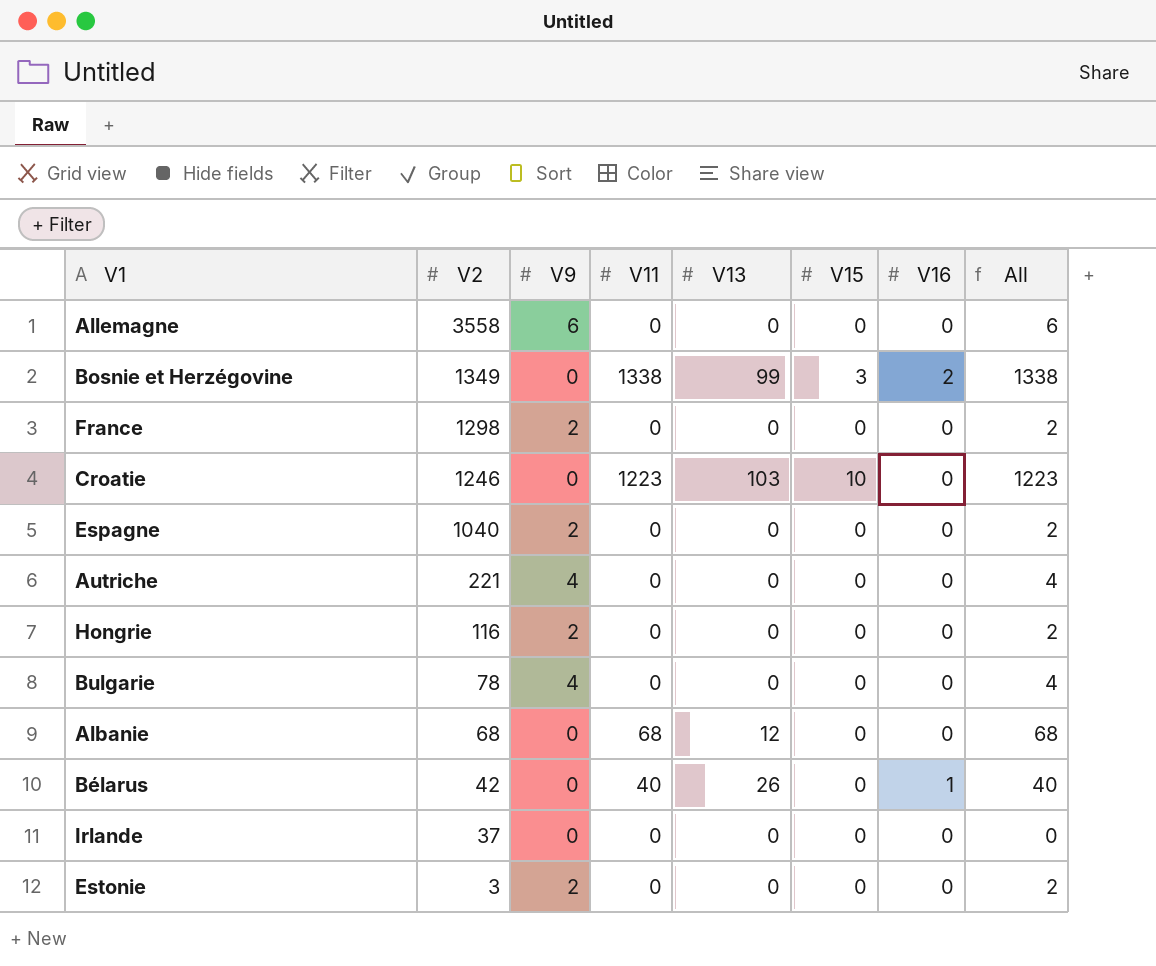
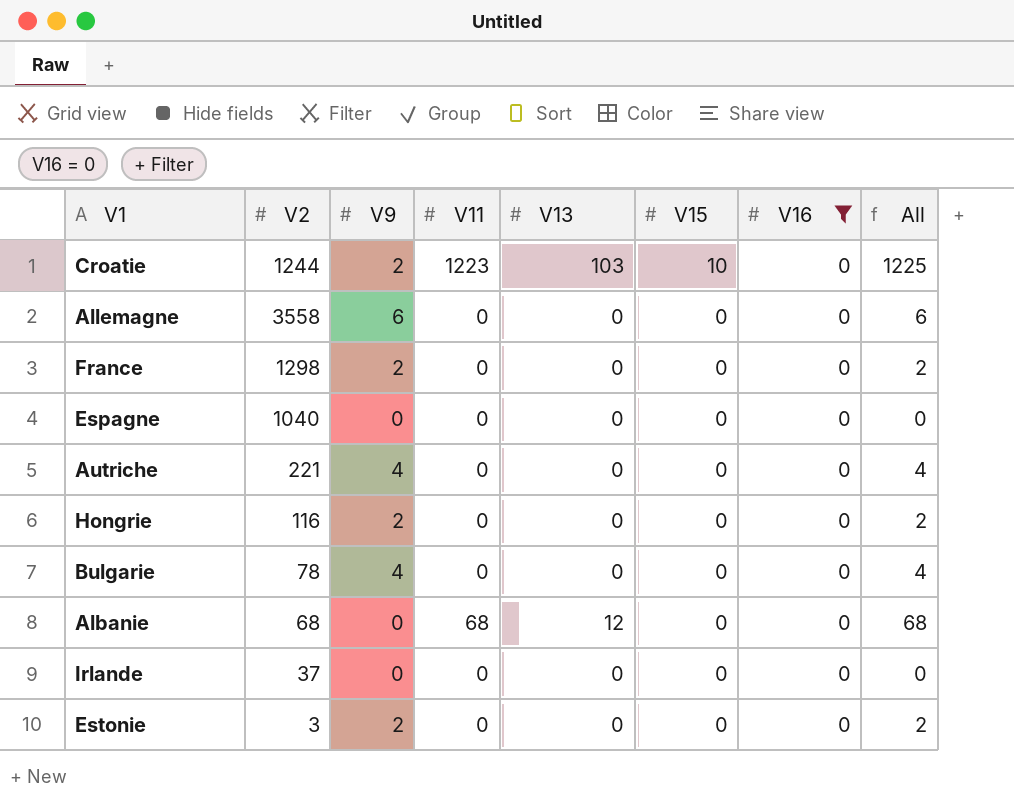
filter: none -> V16 = 0
row order: V2 descending -> V15 descending
Croatie | V2: 1246 -> 1244
Croatie | V9: 0 -> 2
Croatie | All: 1223 -> 1225
Espagne | V9: 2 -> 0
Espagne | All: 2 -> 0

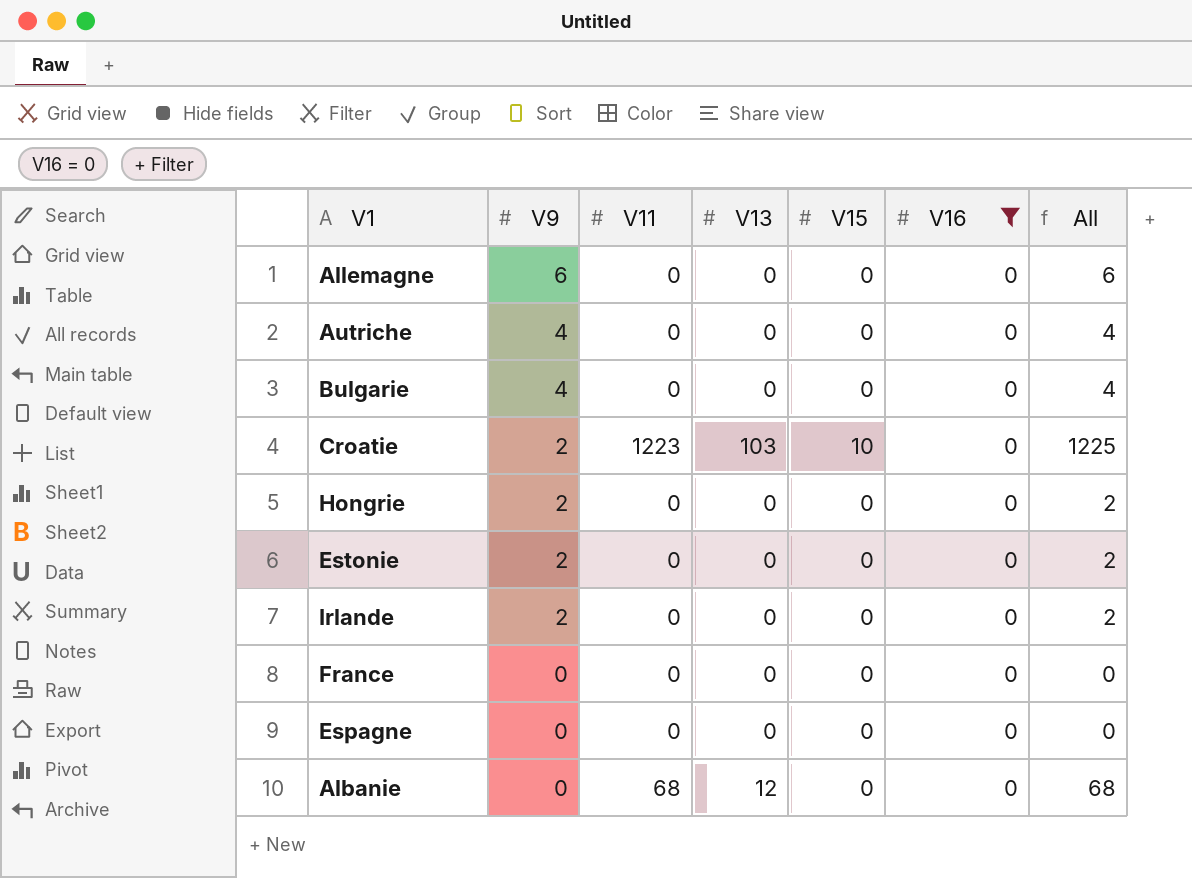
row order: V15 descending -> V9 descending
column V2 | position: 2 -> none
Irlande | V9: 0 -> 2
Irlande | All: 0 -> 2
France | V9: 2 -> 0
France | All: 2 -> 0

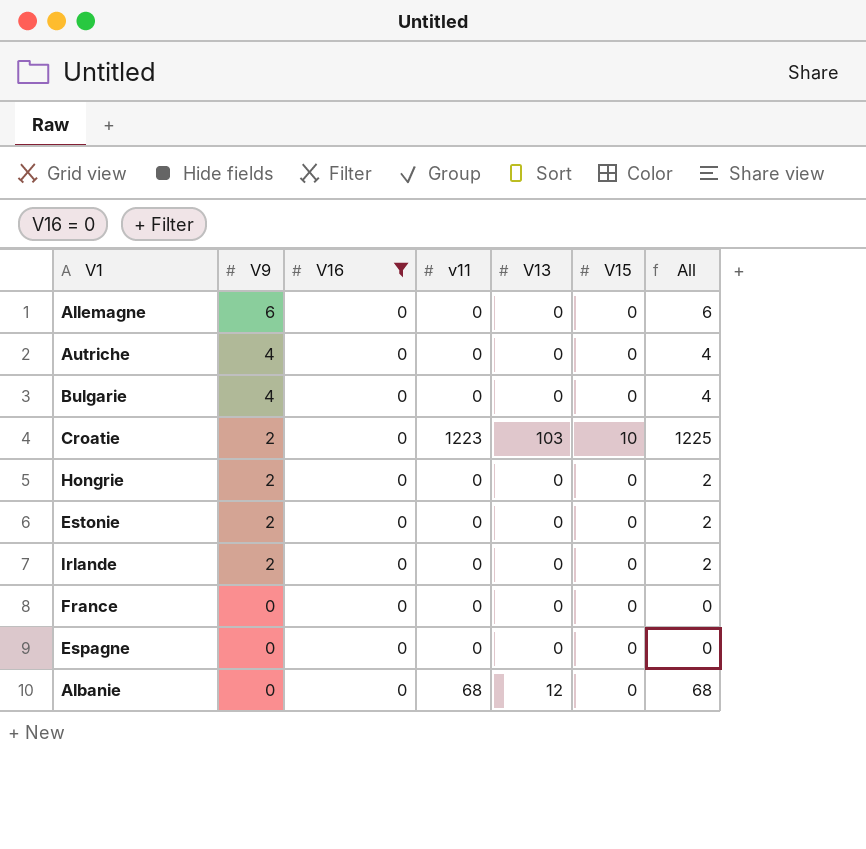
column V16 | position: 6 -> 3
column name: V11 -> v11

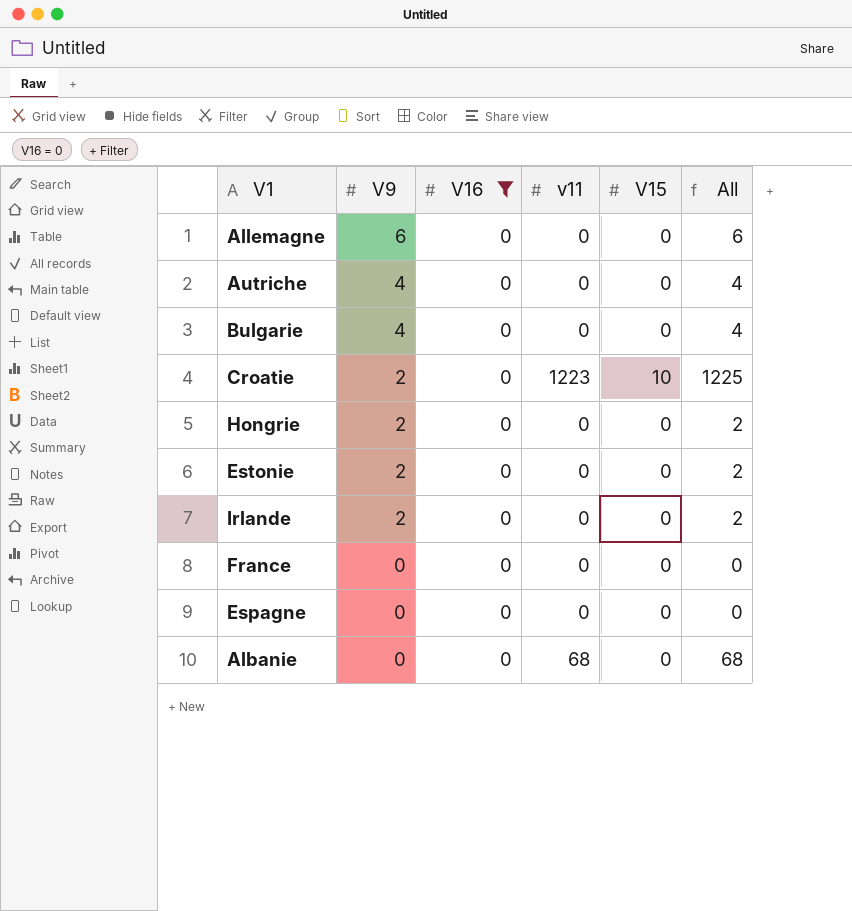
column V13 | position: 5 -> none

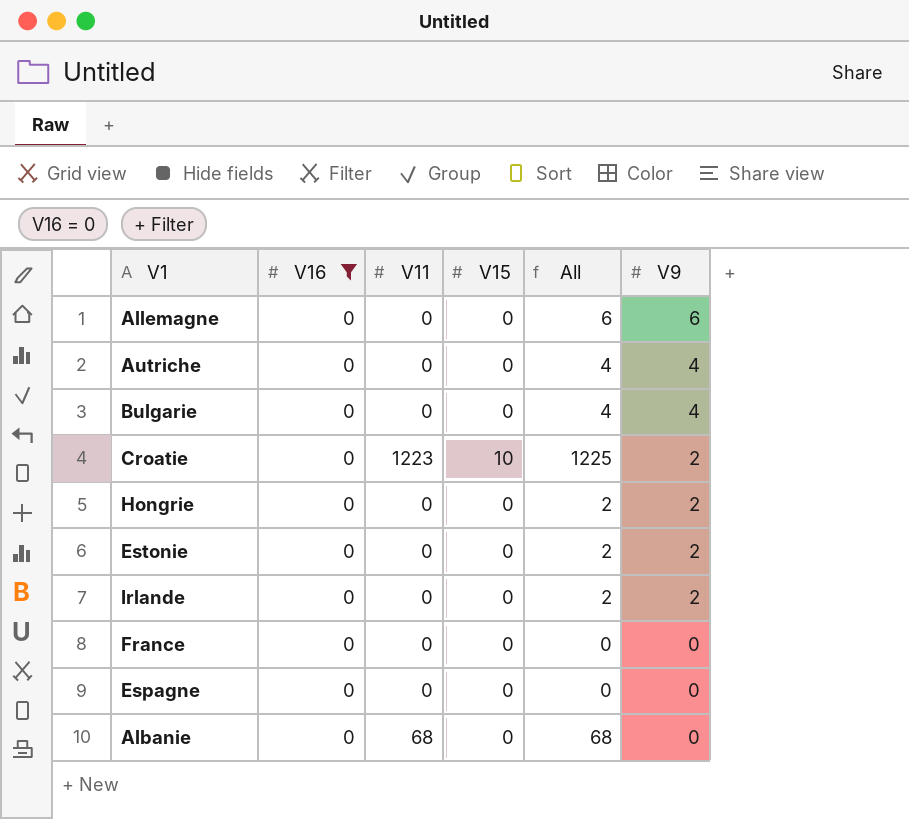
column name: v11 -> V11
column V9 | position: 2 -> 6

